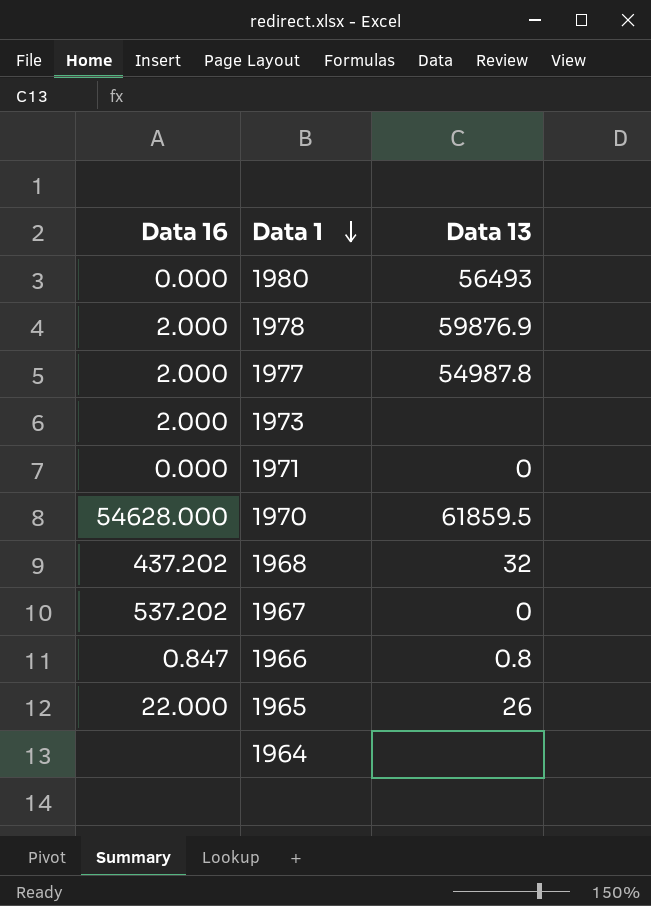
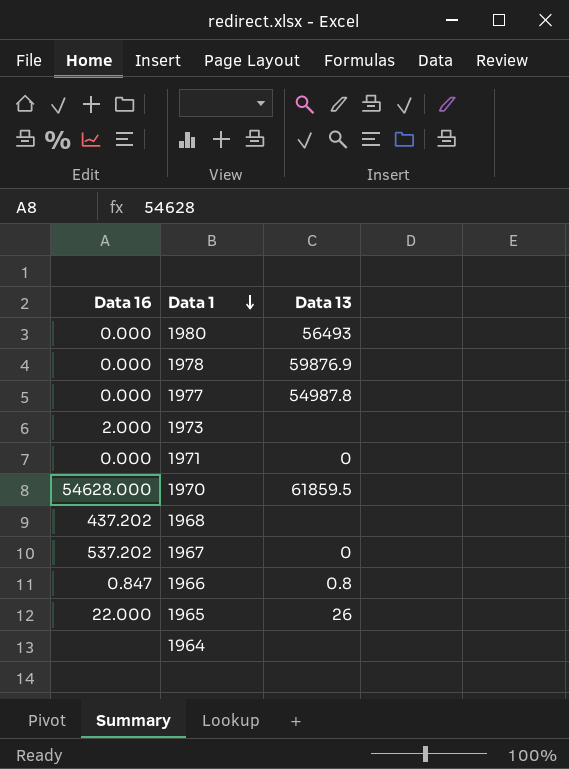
1978 | Data 16: 2.000 -> 0.000
1977 | Data 16: 2.000 -> 0.000
1968 | Data 13: 32 -> none

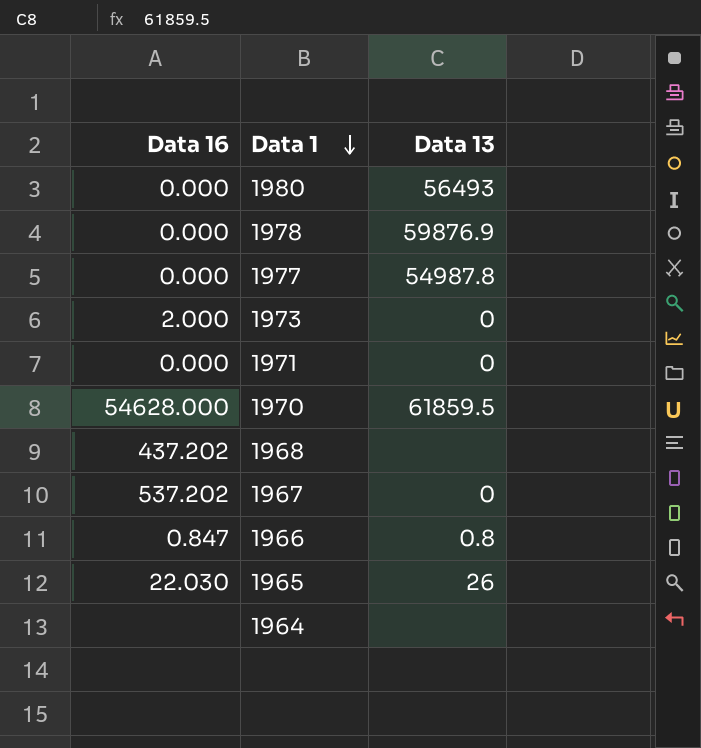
1973 | Data 13: none -> 0
1965 | Data 16: 22.000 -> 22.030

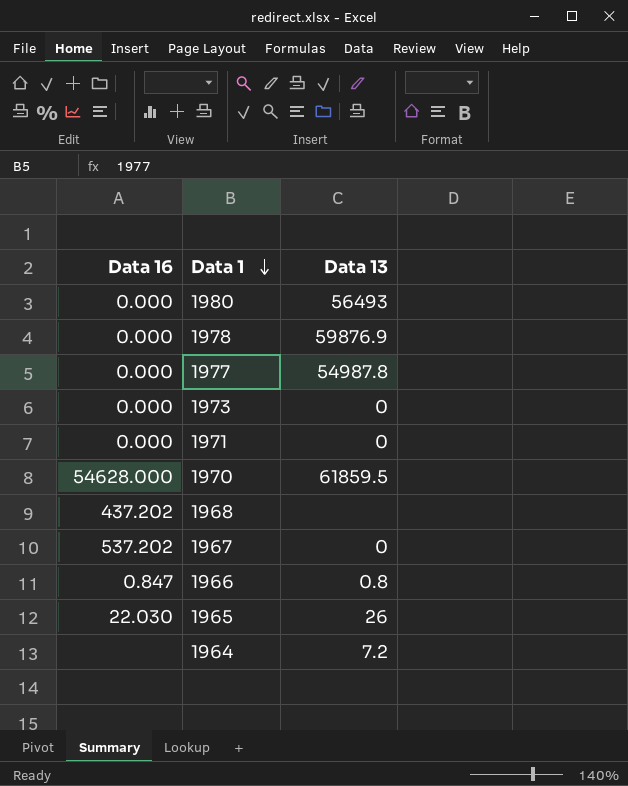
1973 | Data 16: 2.000 -> 0.000
1964 | Data 13: none -> 7.2

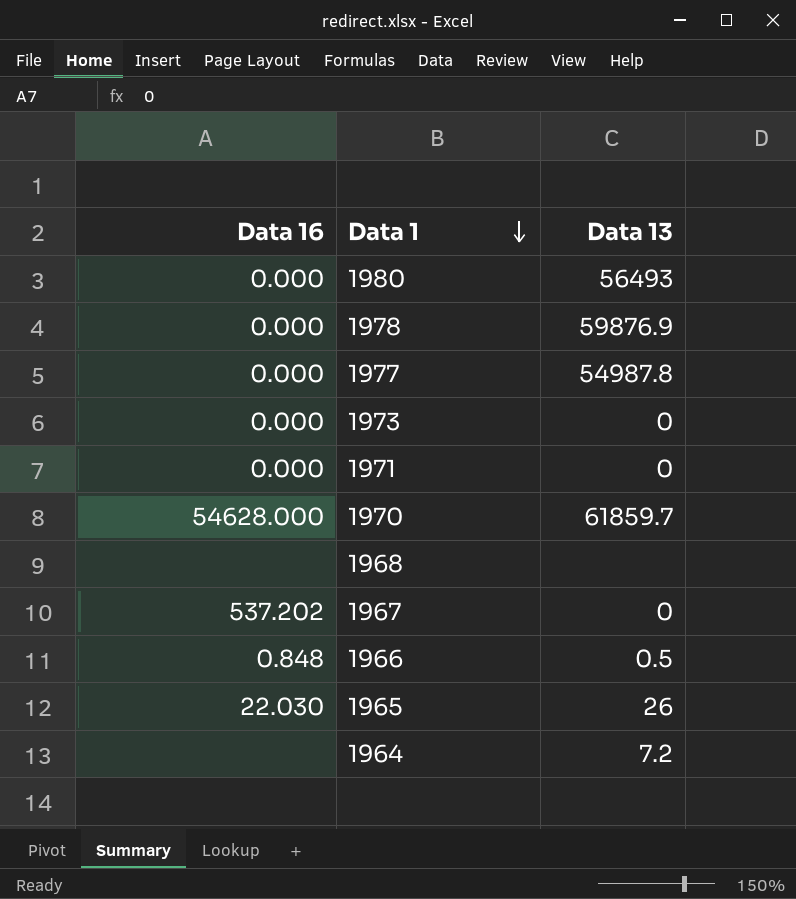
1970 | Data 13: 61859.5 -> 61859.7
1968 | Data 16: 437.202 -> none
1966 | Data 16: 0.847 -> 0.848
1966 | Data 13: 0.8 -> 0.5

